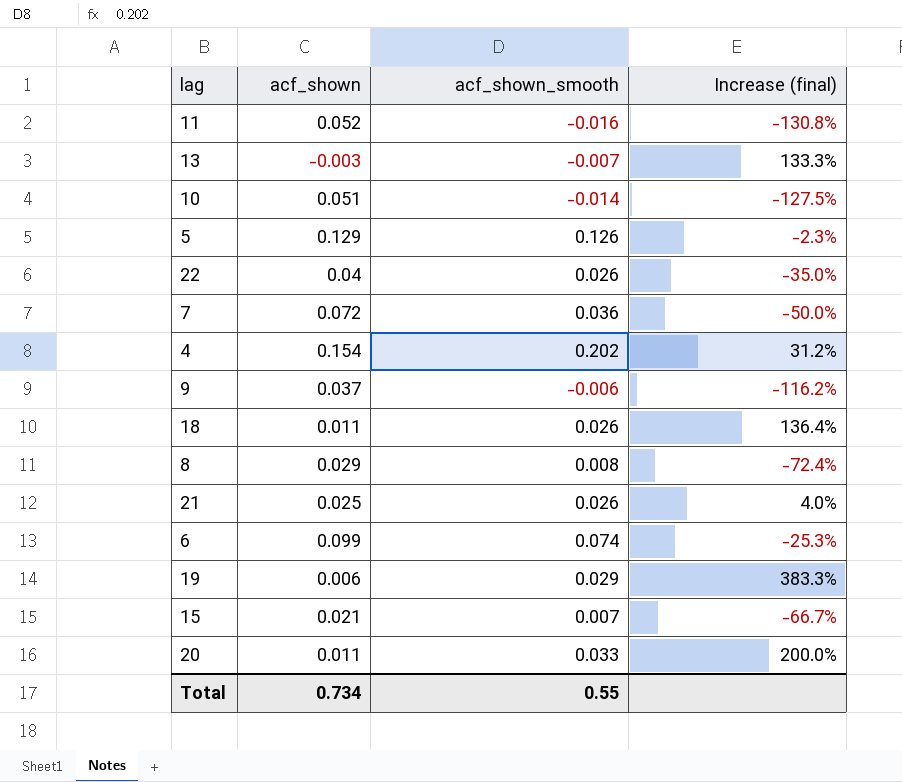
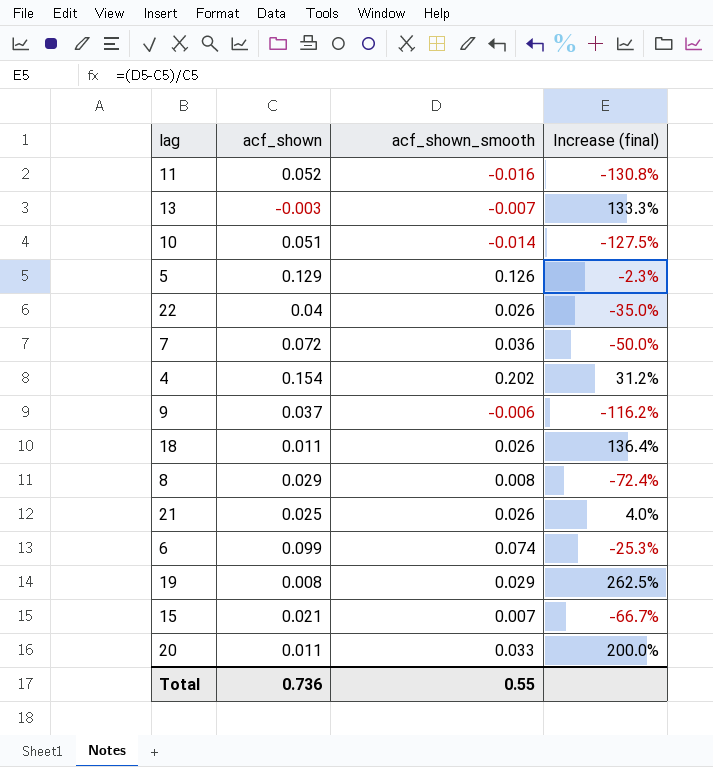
19 | acf_shown: 0.006 -> 0.008
19 | Increase (final): 383.3% -> 262.5%
Total | acf_shown: 0.734 -> 0.736

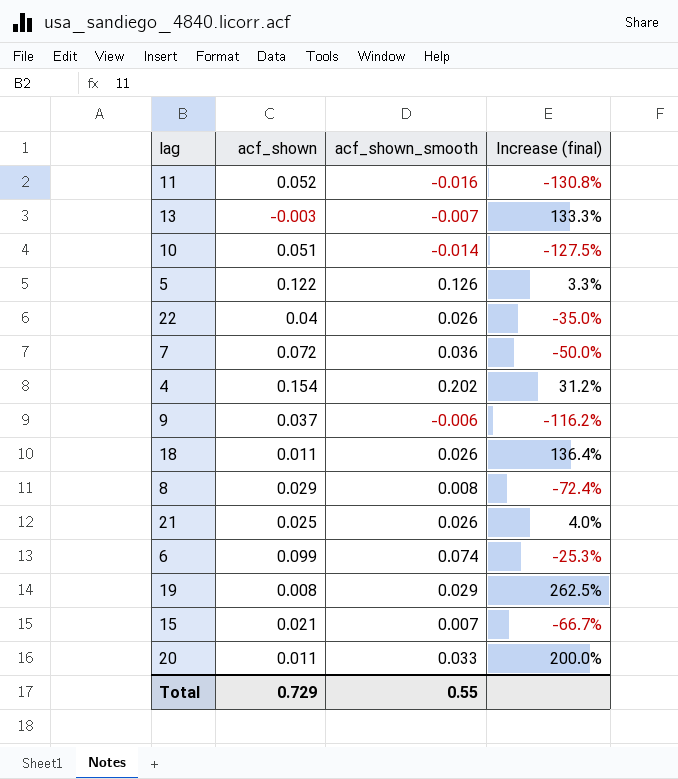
5 | acf_shown: 0.129 -> 0.122
5 | Increase (final): -2.3% -> 3.3%
Total | acf_shown: 0.736 -> 0.729

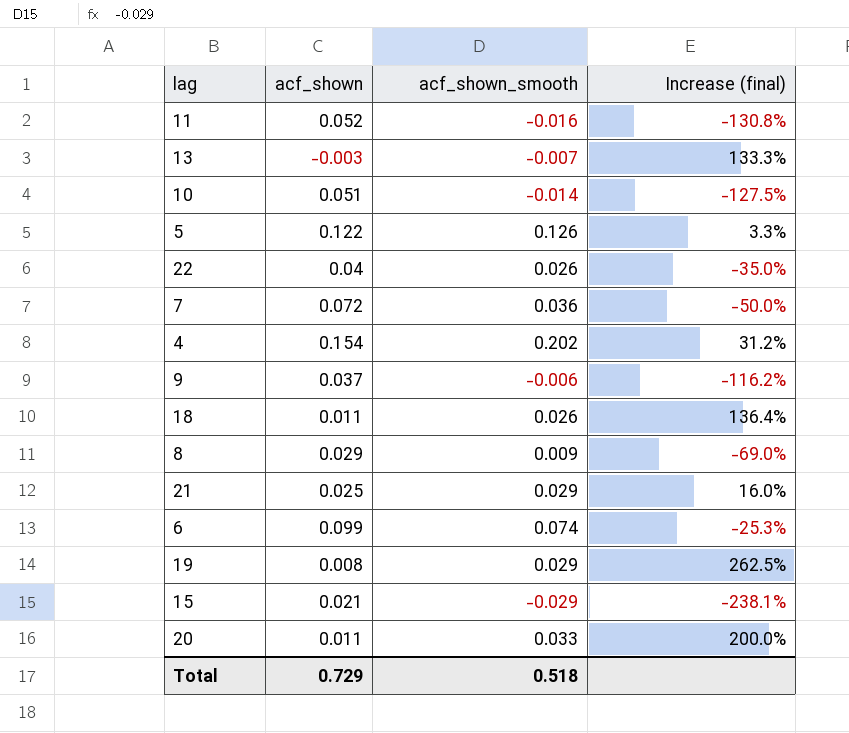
8 | acf_shown_smooth: 0.008 -> 0.009
8 | Increase (final): -72.4% -> -69.0%
21 | acf_shown_smooth: 0.026 -> 0.029
21 | Increase (final): 4.0% -> 16.0%
15 | acf_shown_smooth: 0.007 -> -0.029
15 | Increase (final): -66.7% -> -238.1%
Total | acf_shown_smooth: 0.55 -> 0.518

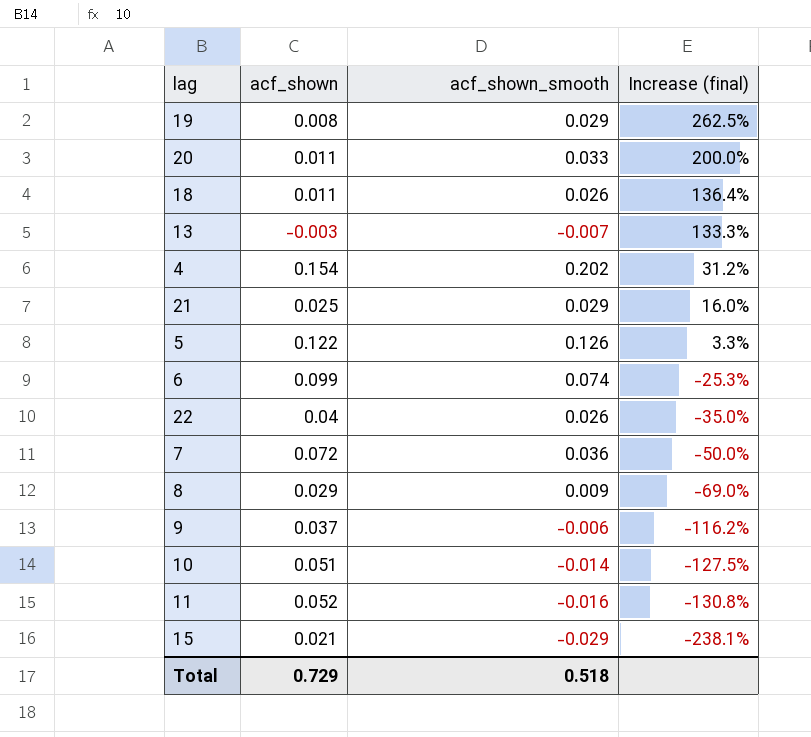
row order: none -> Increase (final) descending

